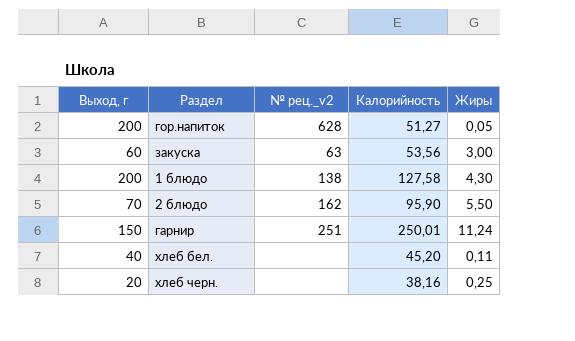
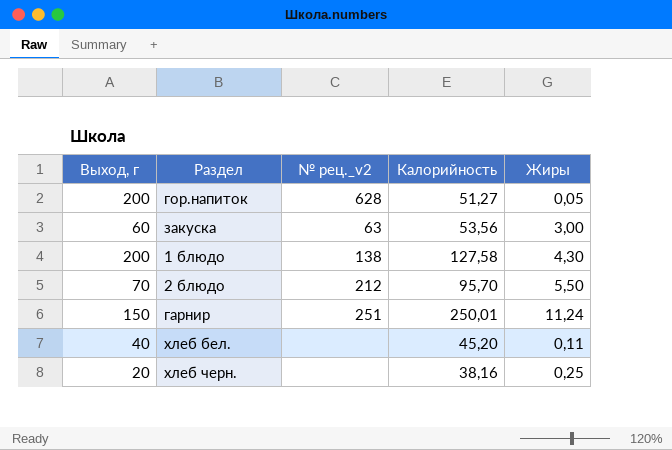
2 блюдо | № рец._v2: 162 -> 212
2 блюдо | Калорийность: 95,90 -> 95,70

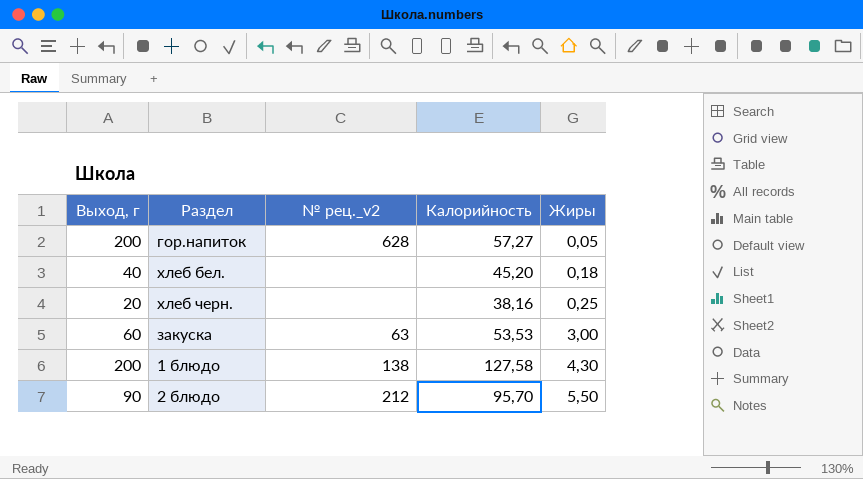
row order: none -> Жиры ascending
row гарнир: 150 | 251 | 250,01 | 11,24 -> none
гор.напиток | Калорийность: 51,27 -> 57,27
хлеб бел. | Жиры: 0,11 -> 0,18
закуска | Калорийность: 53,56 -> 53,53
2 блюдо | Выход, г: 70 -> 90

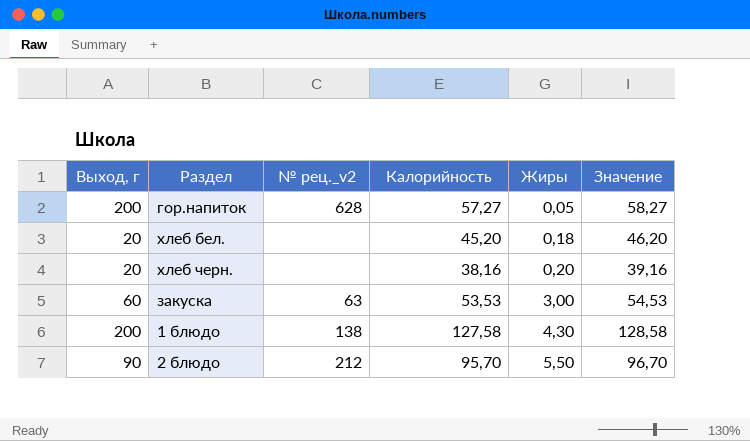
column Значение | formula: none -> [Калорийность] + 1
хлеб бел. | Выход, г: 40 -> 20
хлеб черн. | Жиры: 0,25 -> 0,20

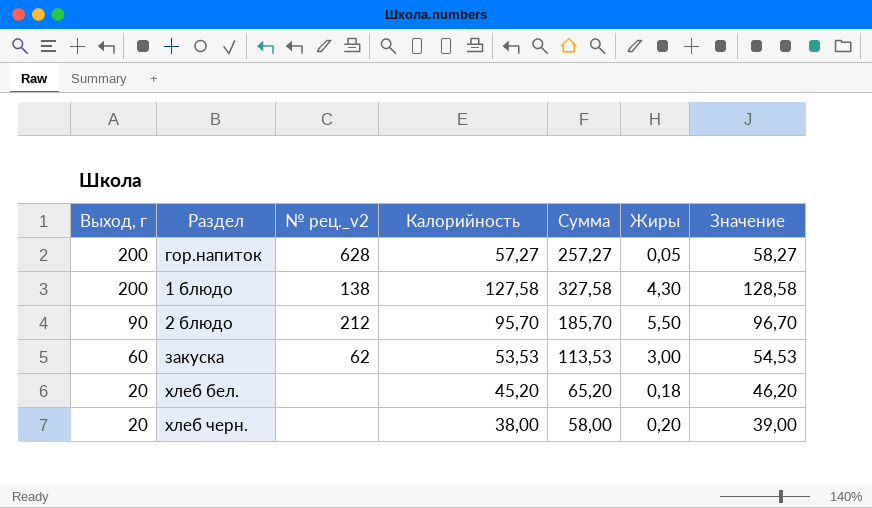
row order: Жиры ascending -> Выход, г descending
column Сумма | formula: none -> [Выход, г] + [Калорийность]
закуска | № рец._v2: 63 -> 62
хлеб черн. | Калорийность: 38,16 -> 38,00
хлеб черн. | Значение: 39,16 -> 39,00

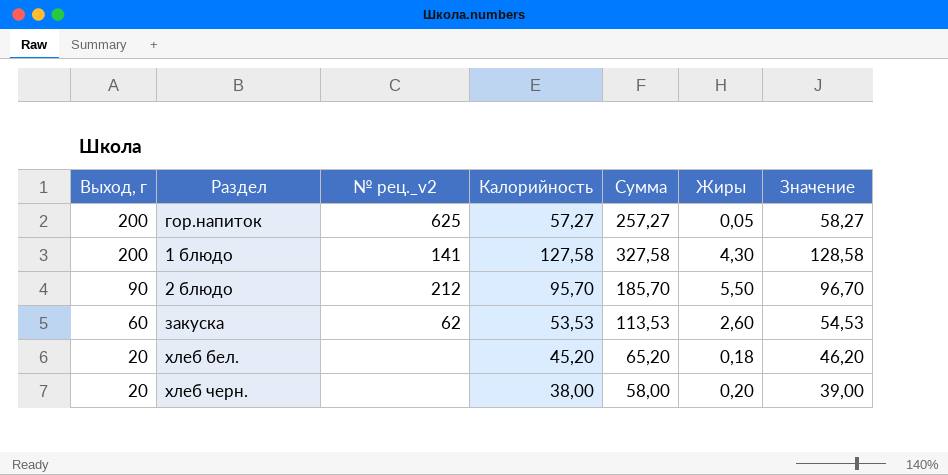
гор.напиток | № рец._v2: 628 -> 625
1 блюдо | № рец._v2: 138 -> 141
закуска | Жиры: 3,00 -> 2,60

